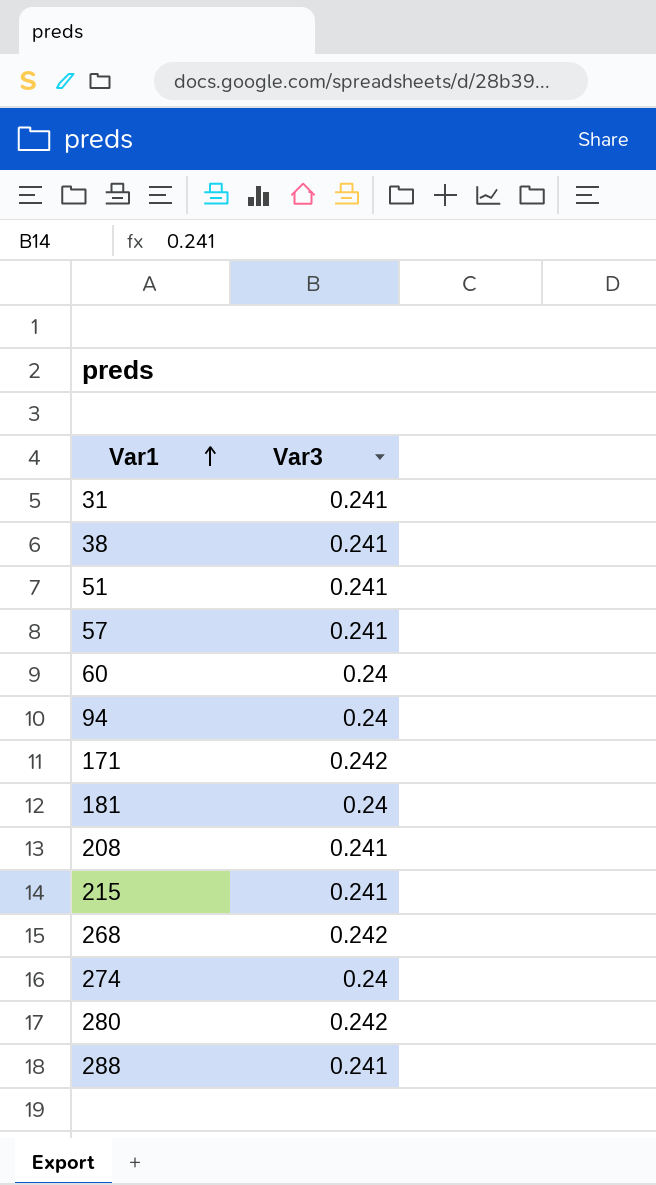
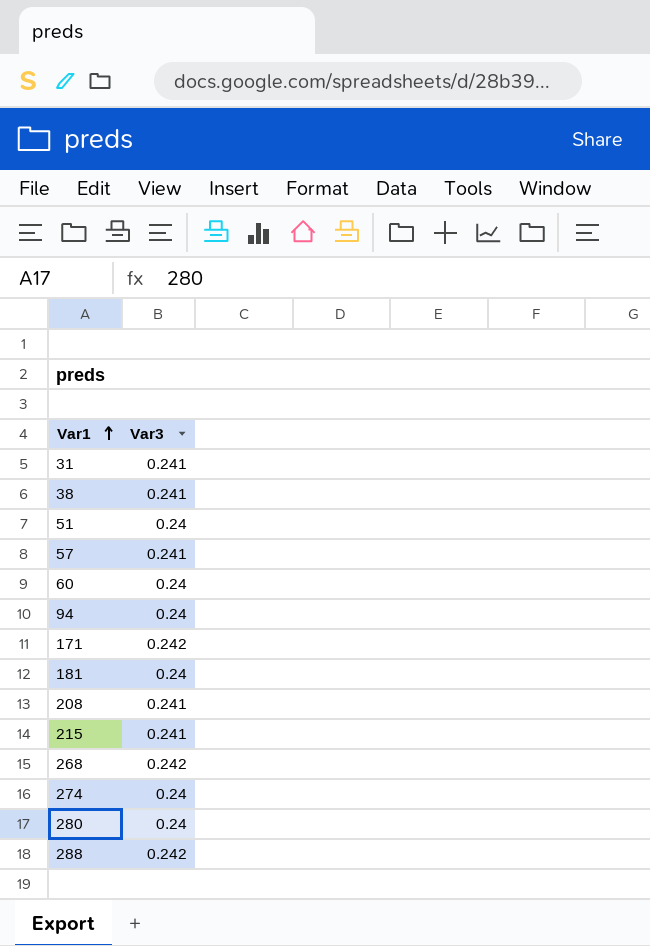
51 | Var3: 0.241 -> 0.24
280 | Var3: 0.242 -> 0.24
288 | Var3: 0.241 -> 0.242

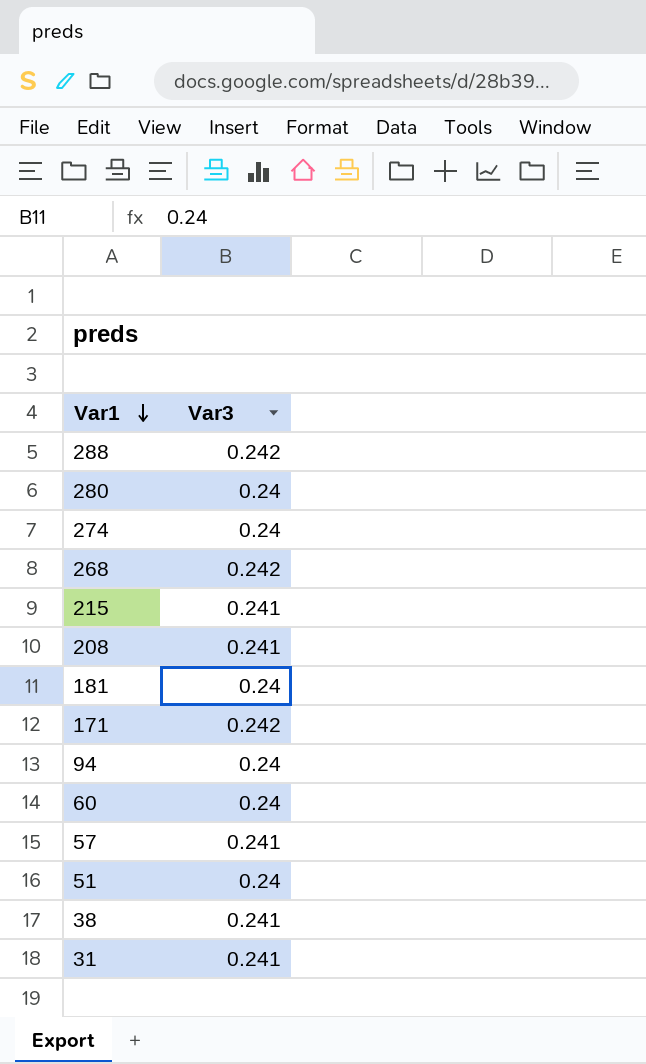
row order: Var1 ascending -> Var1 descending

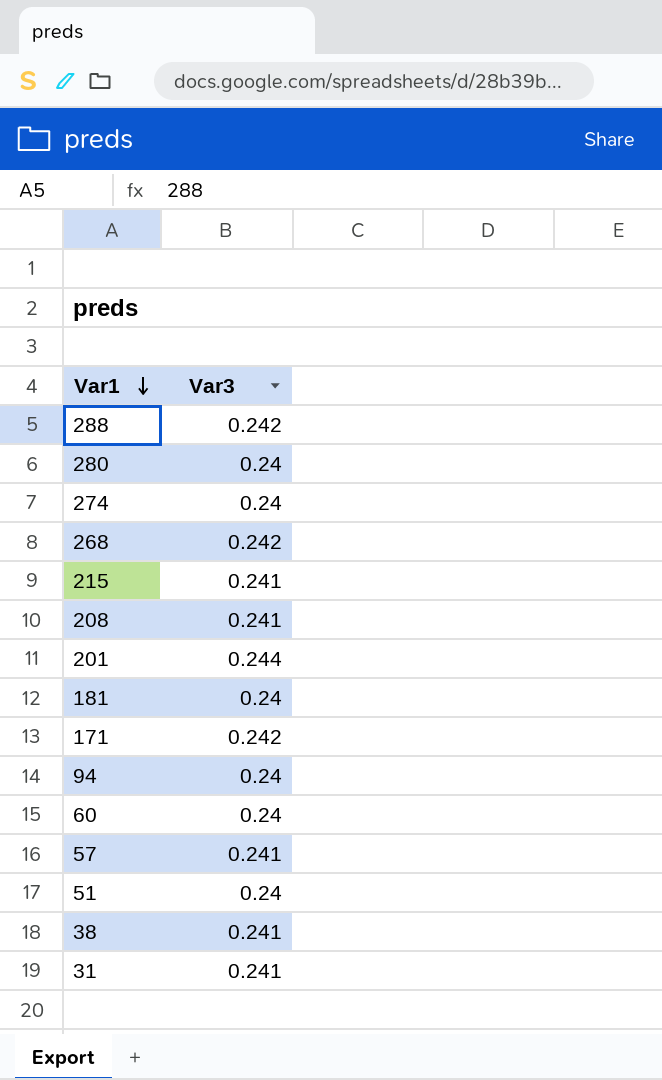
row 201: none -> 0.244

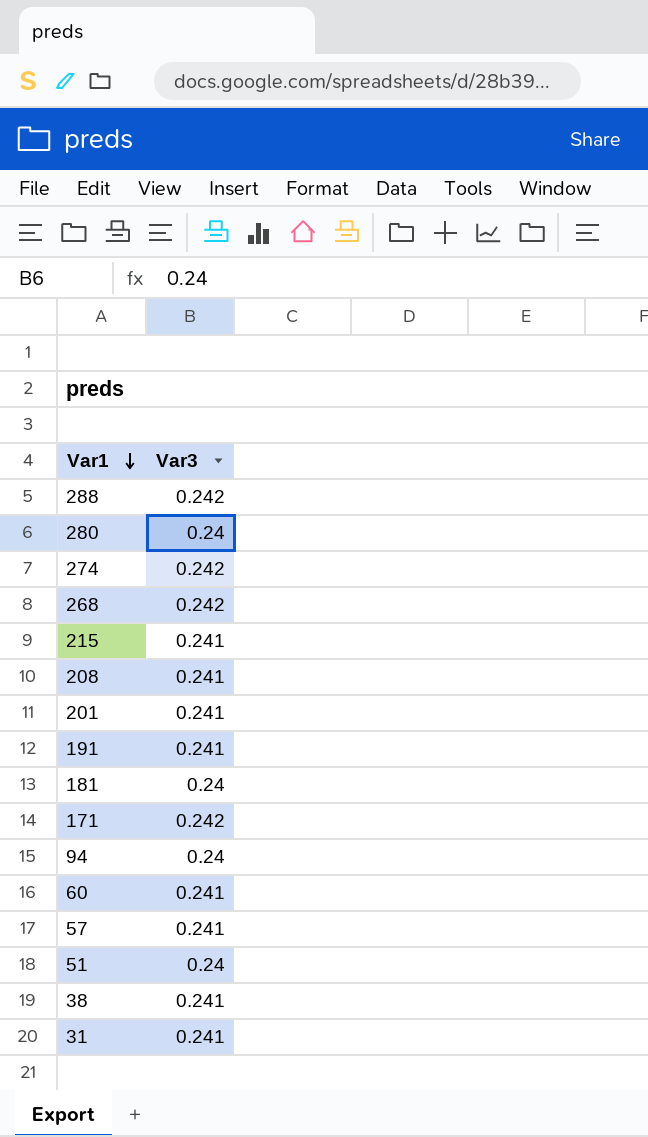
274 | Var3: 0.24 -> 0.242
201 | Var3: 0.244 -> 0.241
row 191: none -> 0.241
60 | Var3: 0.24 -> 0.241

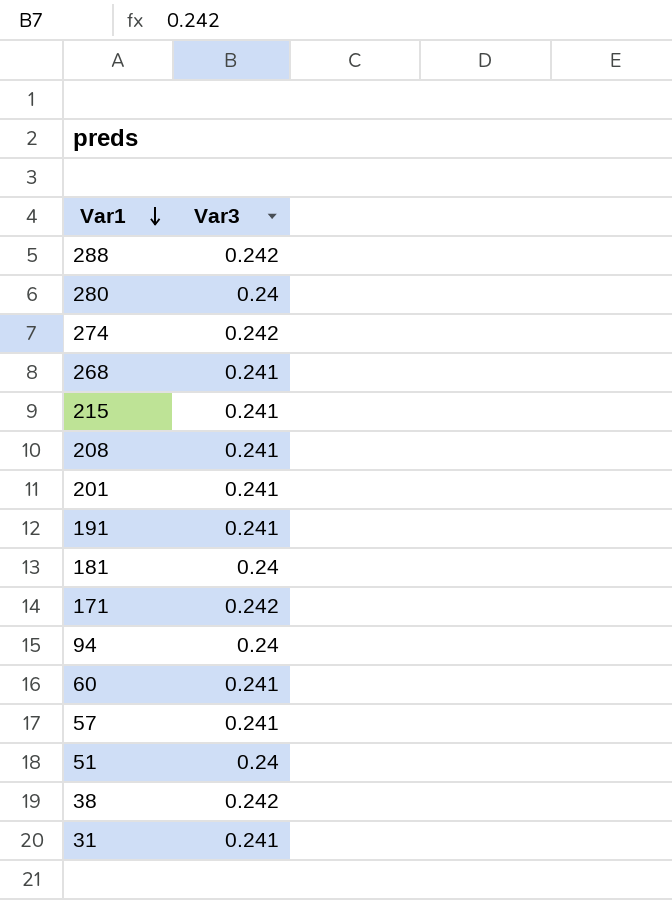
268 | Var3: 0.242 -> 0.241
38 | Var3: 0.241 -> 0.242

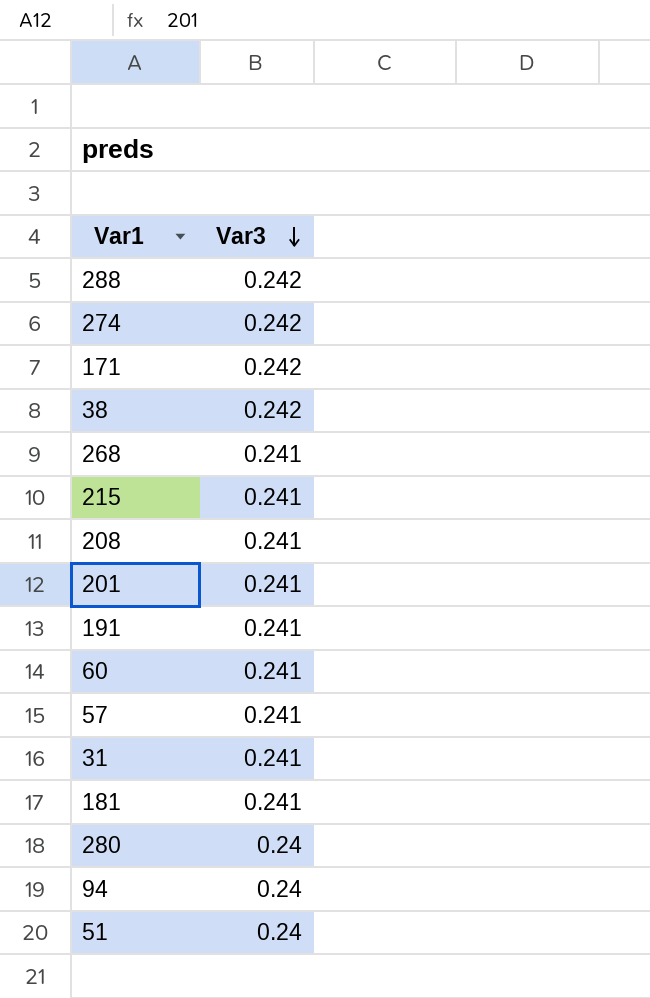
row order: Var1 descending -> Var3 descending
181 | Var3: 0.24 -> 0.241

